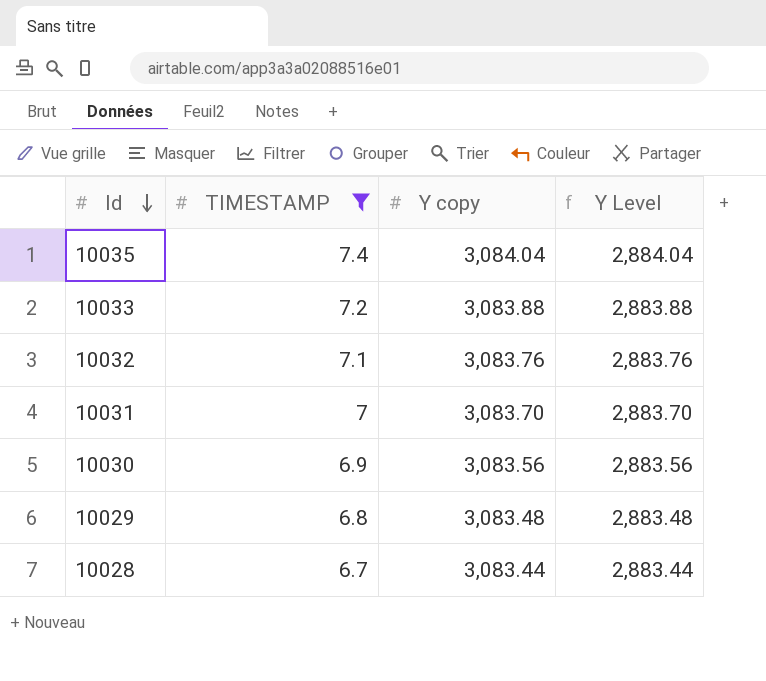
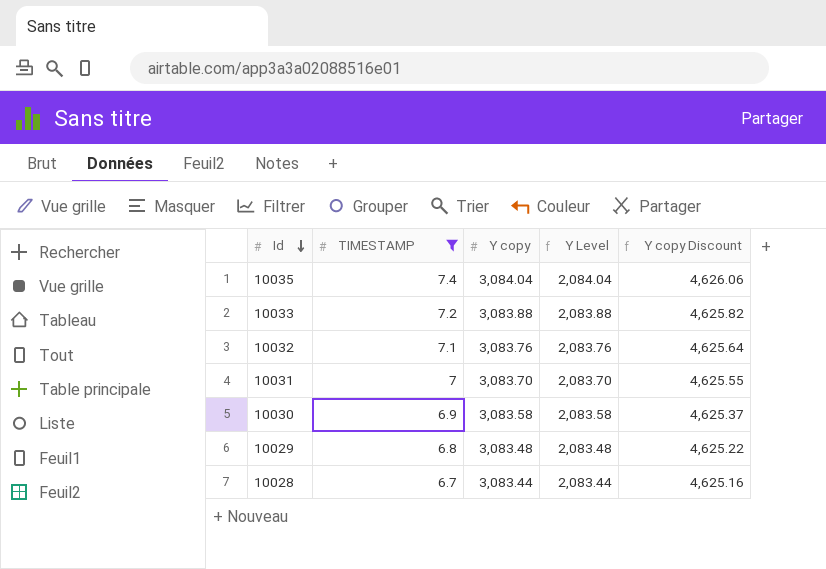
column Y Level | formula: [Y copy] - 200 -> [Y copy] - 1000
column Y copy Discount | formula: none -> [Y copy] * 1.5
10030 | Y copy: 3,083.56 -> 3,083.58

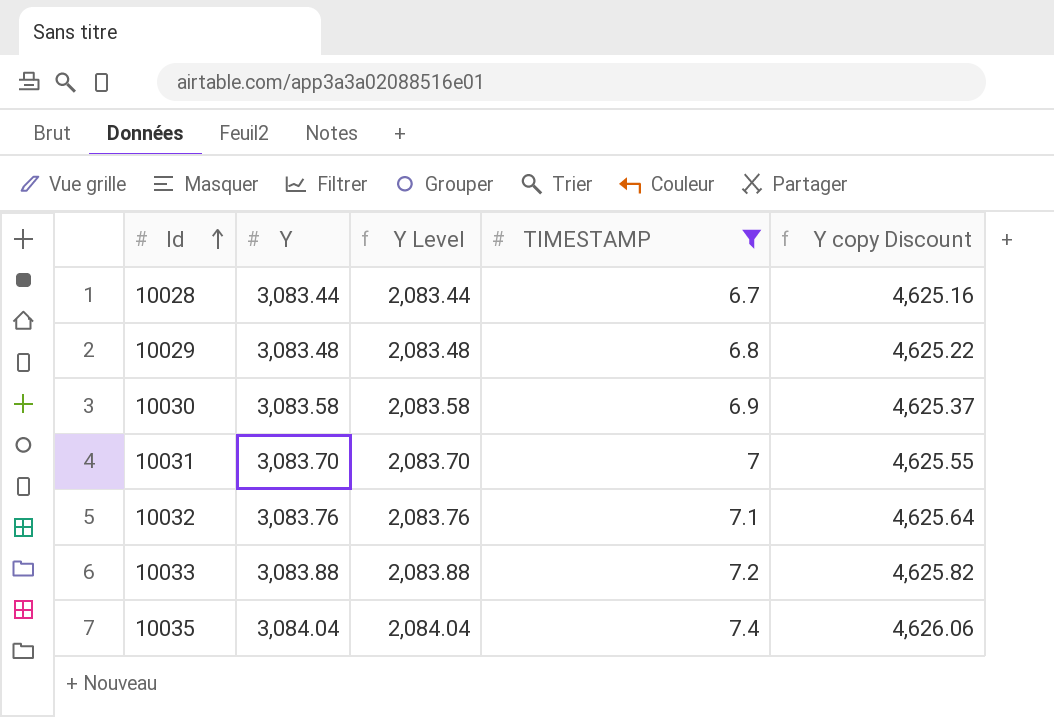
row order: Id descending -> Id ascending
column name: Y copy -> Y
column TIMESTAMP | position: 2 -> 4

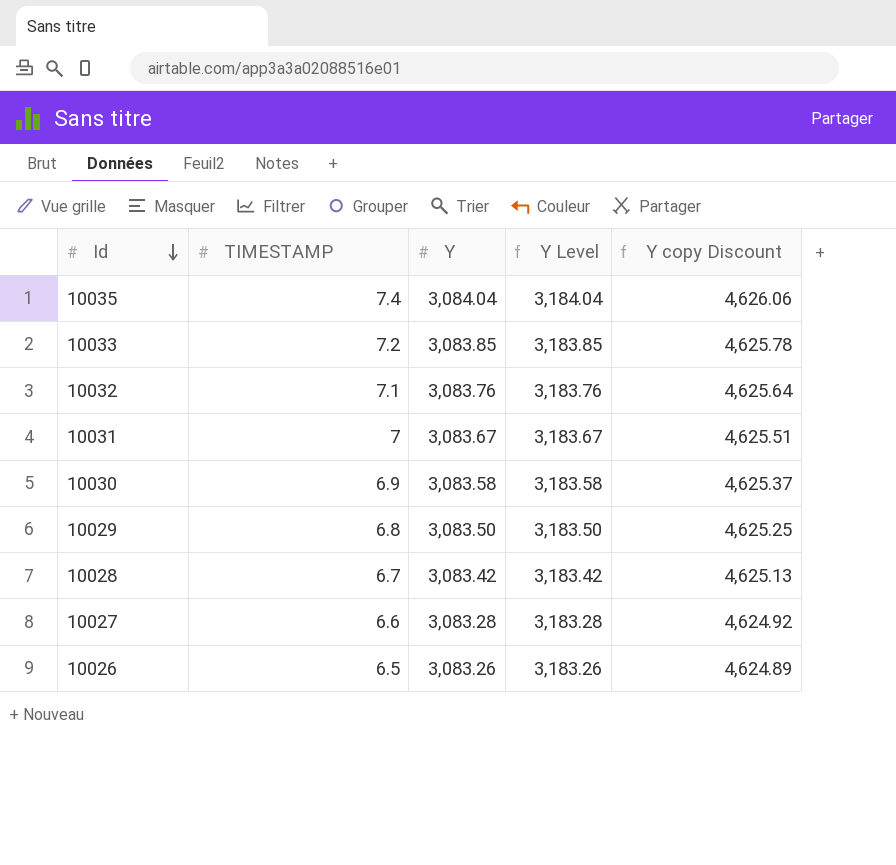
filter: TIMESTAMP >= 6.7 -> none
row order: Id ascending -> Id descending
column TIMESTAMP | position: 4 -> 2
column Y Level | formula: [Y] - 1000 -> [Y] + 100
10033 | Y: 3,083.88 -> 3,083.85
10033 | Y copy Discount: 4,625.82 -> 4,625.78
10031 | Y: 3,083.70 -> 3,083.67
10031 | Y copy Discount: 4,625.55 -> 4,625.51
10029 | Y: 3,083.48 -> 3,083.50
10029 | Y copy Discount: 4,625.22 -> 4,625.25
10028 | Y: 3,083.44 -> 3,083.42
10028 | Y copy Discount: 4,625.16 -> 4,625.13

